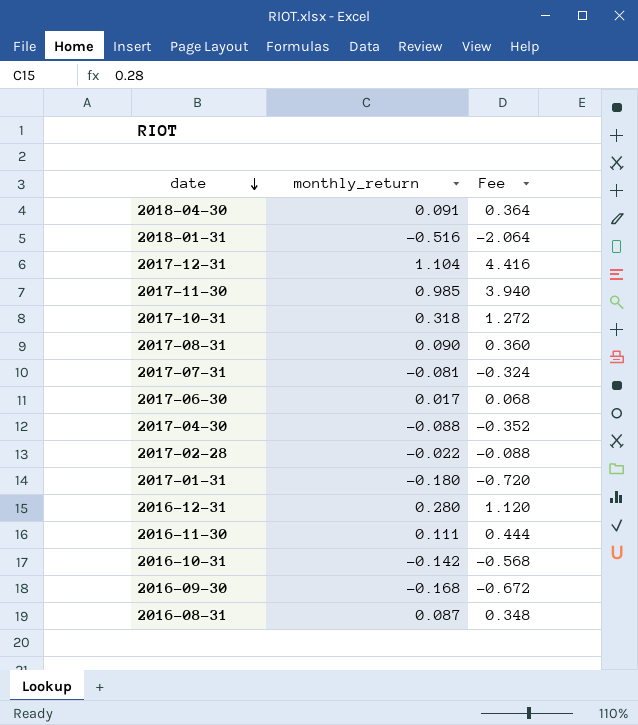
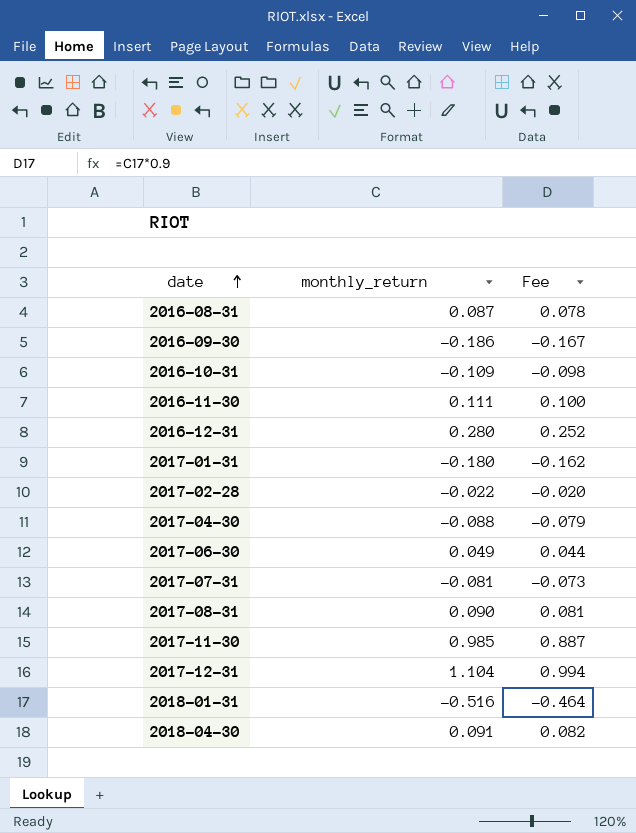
row order: date descending -> date ascending
column Fee | formula: [monthly_return] * 4 -> [monthly_return] * 0.9
row 2017-10-31: 0.318 | 1.272 -> none
2016-09-30 | monthly_return: -0.168 -> -0.186
2016-10-31 | monthly_return: -0.142 -> -0.109
2017-06-30 | monthly_return: 0.017 -> 0.049

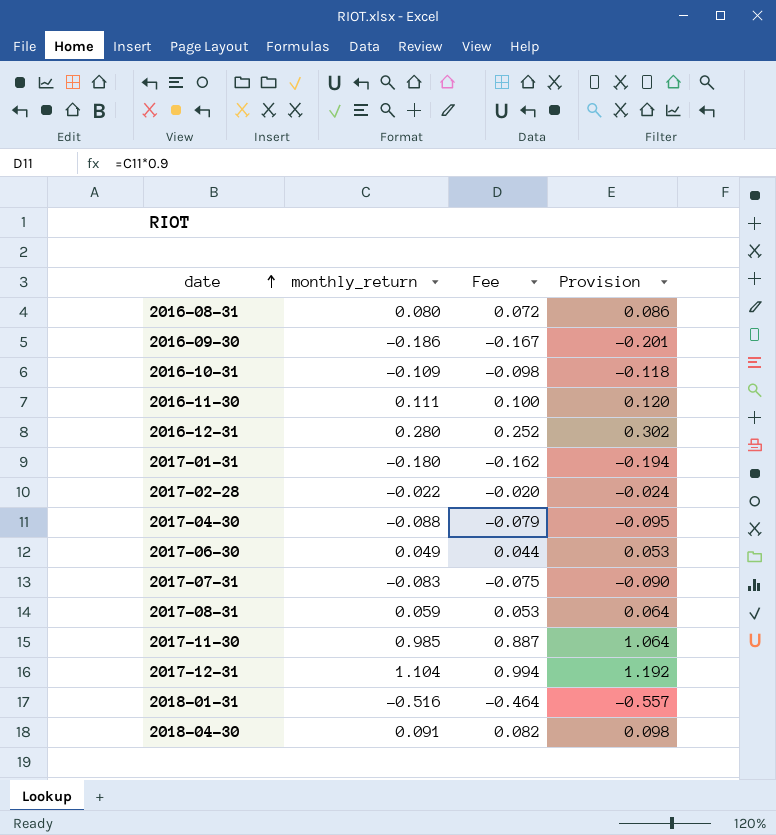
column Provision | formula: none -> [monthly_return] * 1.08
2016-08-31 | monthly_return: 0.087 -> 0.080
2016-08-31 | Fee: 0.078 -> 0.072
2017-07-31 | monthly_return: -0.081 -> -0.083
2017-07-31 | Fee: -0.073 -> -0.075
2017-08-31 | monthly_return: 0.090 -> 0.059
2017-08-31 | Fee: 0.081 -> 0.053

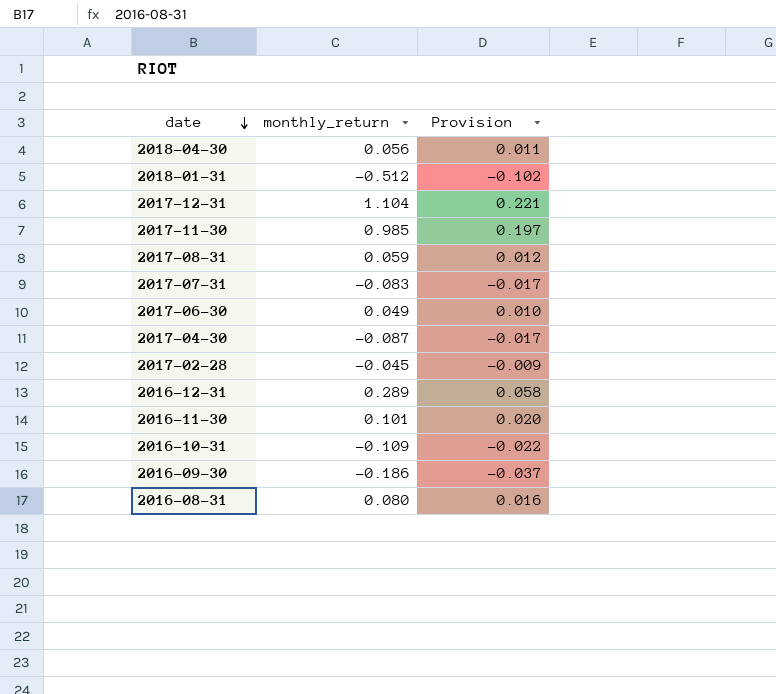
row order: date ascending -> date descending
column Fee | formula: [monthly_return] * 0.9 -> none
column Provision | formula: [monthly_return] * 1.08 -> [monthly_return] * 0.2
row 2017-01-31: -0.180 | -0.162 | -0.194 -> none
2018-04-30 | monthly_return: 0.091 -> 0.056
2018-01-31 | monthly_return: -0.516 -> -0.512
2017-04-30 | monthly_return: -0.088 -> -0.087
2017-02-28 | monthly_return: -0.022 -> -0.045
2016-12-31 | monthly_return: 0.280 -> 0.289
2016-11-30 | monthly_return: 0.111 -> 0.101

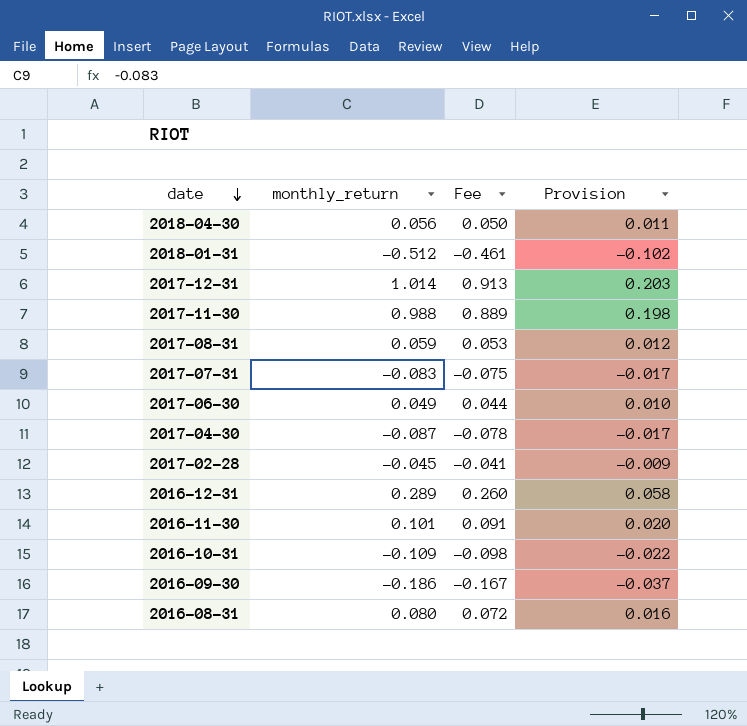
column Fee | formula: none -> [monthly_return] * 0.9
2017-12-31 | monthly_return: 1.104 -> 1.014
2017-12-31 | Provision: 0.221 -> 0.203
2017-11-30 | monthly_return: 0.985 -> 0.988
2017-11-30 | Provision: 0.197 -> 0.198

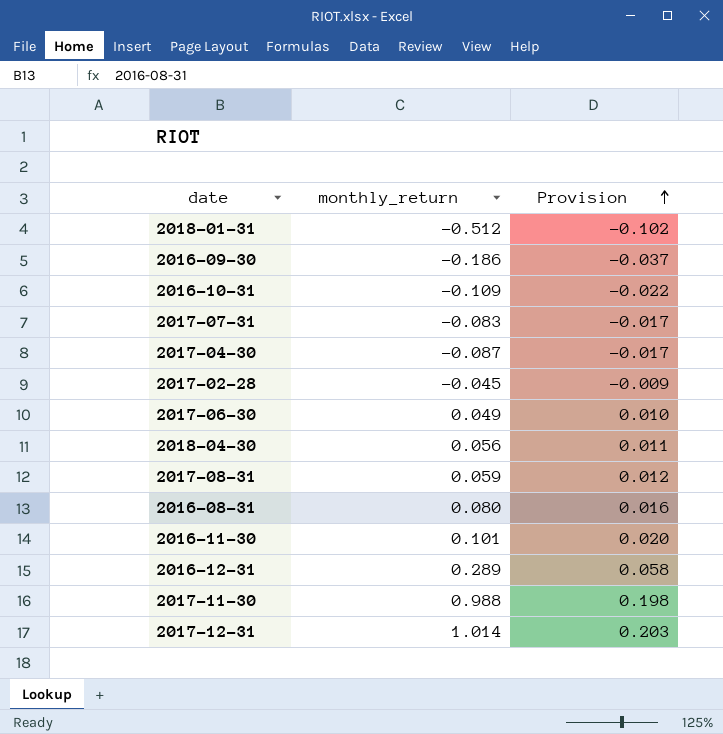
row order: date descending -> Provision ascending
column Fee | formula: [monthly_return] * 0.9 -> none

